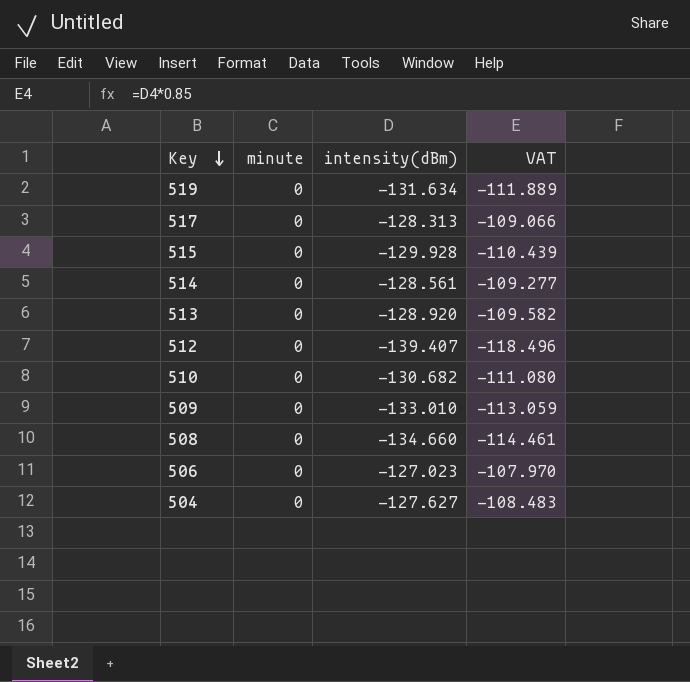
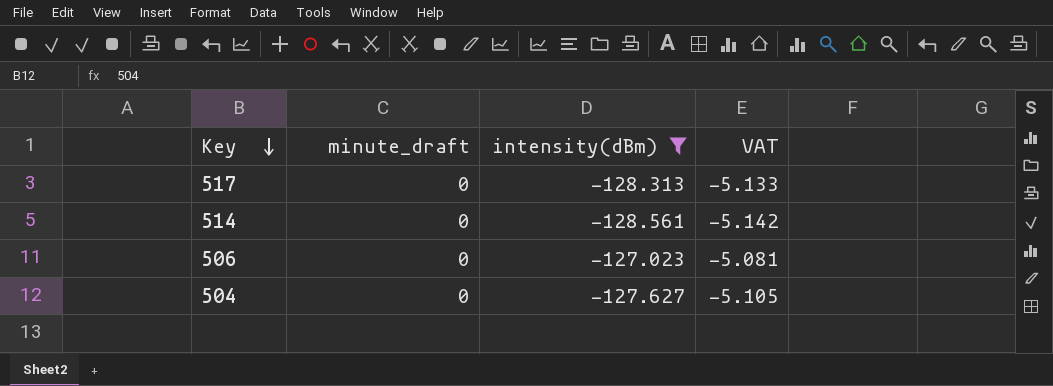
filter: none -> intensity(dBm) >= -128.561
column name: minute -> minute_draft
column VAT | formula: [intensity(dBm)] * 0.85 -> [intensity(dBm)] * 0.04

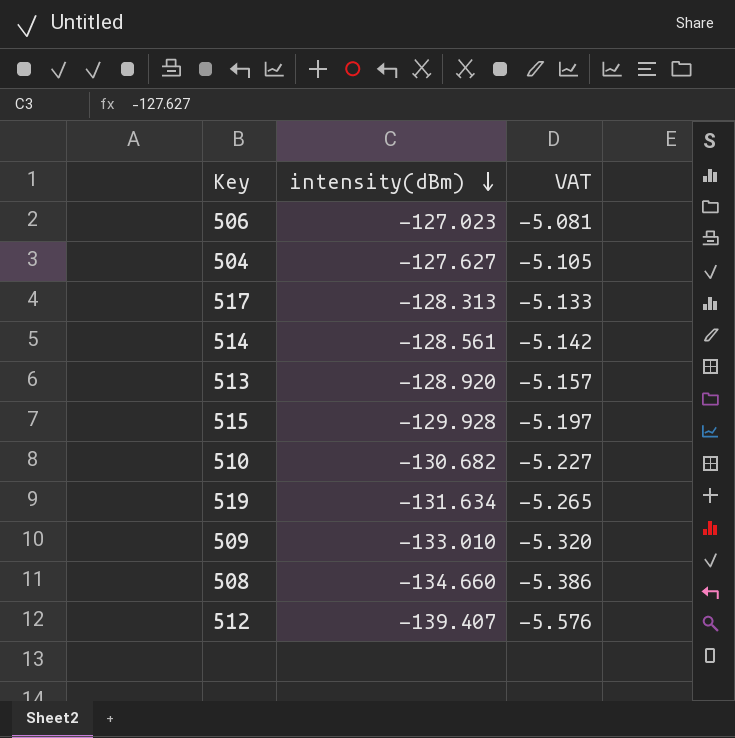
filter: intensity(dBm) >= -128.561 -> none
row order: Key descending -> intensity(dBm) descending
column minute_draft | position: 2 -> none

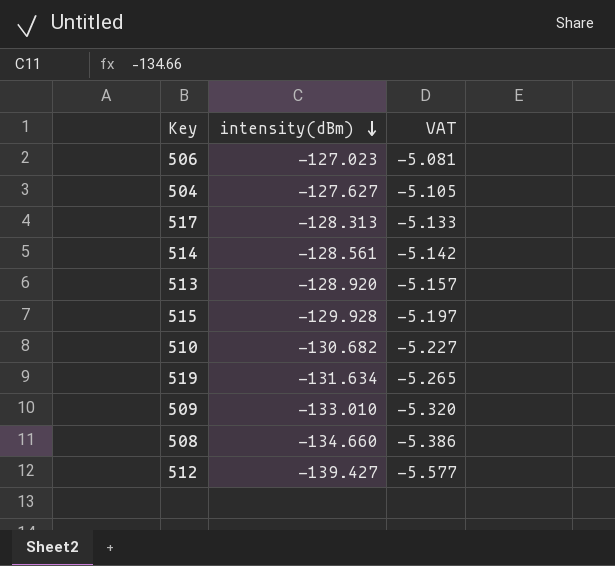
512 | intensity(dBm): -139.407 -> -139.427
512 | VAT: -5.576 -> -5.577

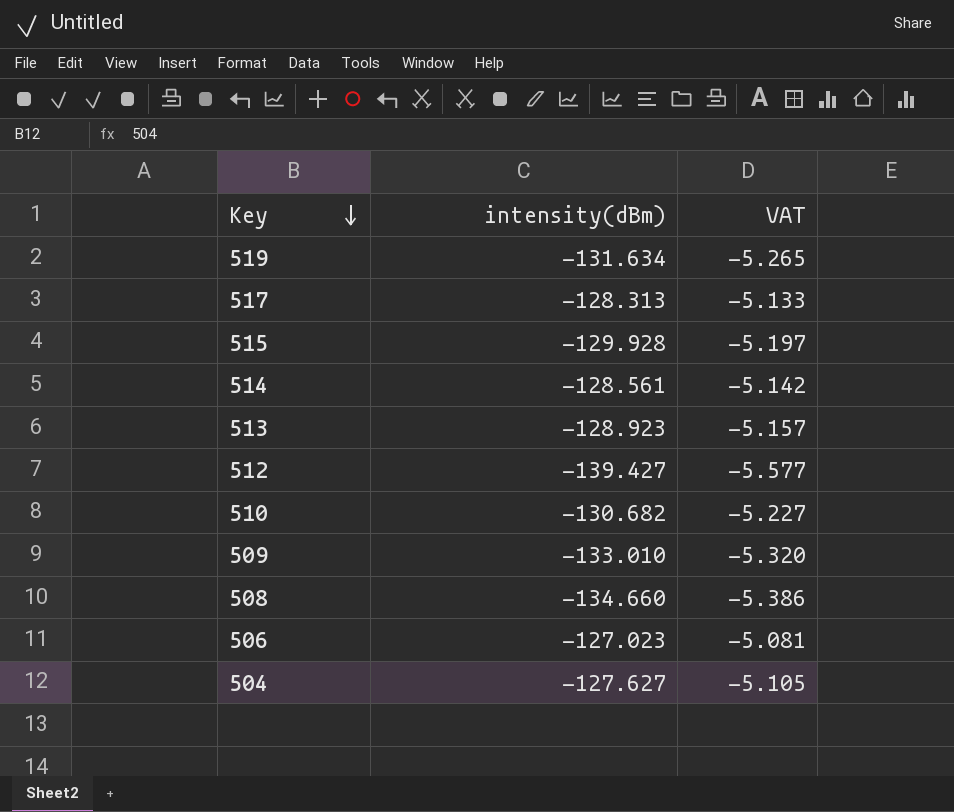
row order: intensity(dBm) descending -> Key descending
513 | intensity(dBm): -128.920 -> -128.923

